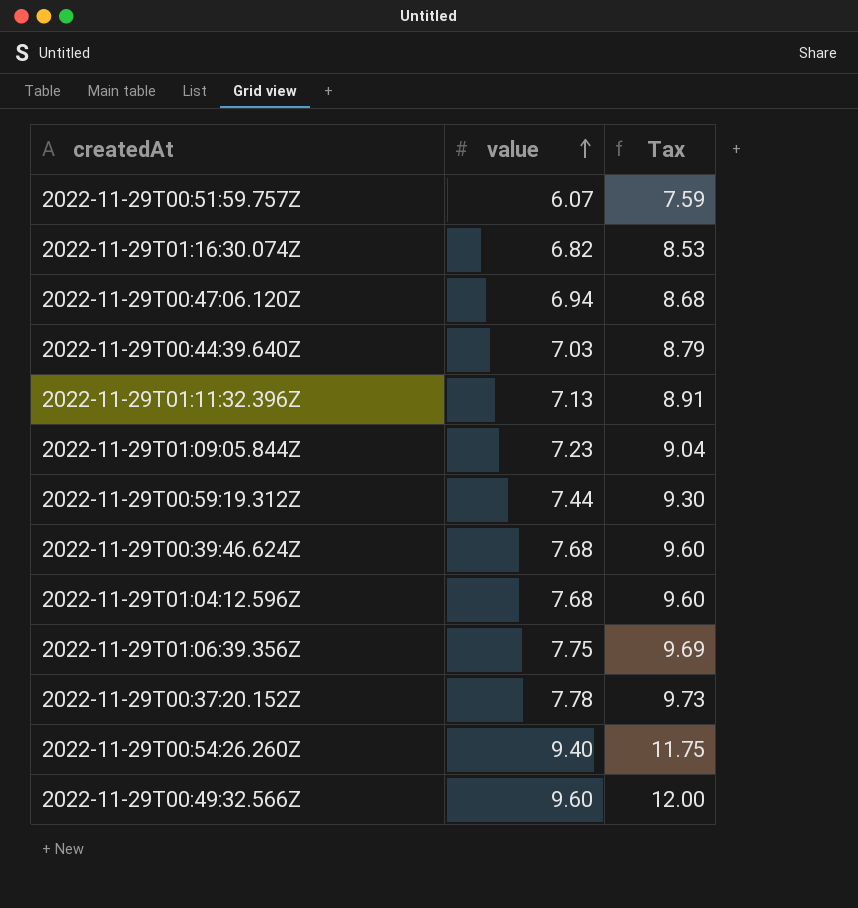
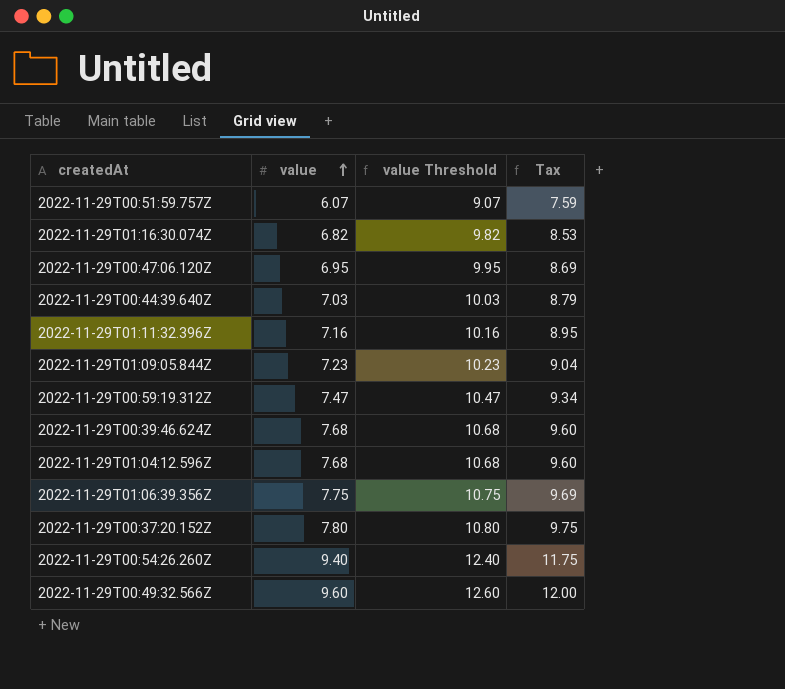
column value Threshold | formula: none -> [value] + 3
2022-11-29T00:47:06.120Z | value: 6.94 -> 6.95
2022-11-29T00:47:06.120Z | Tax: 8.68 -> 8.69
2022-11-29T01:11:32.396Z | value: 7.13 -> 7.16
2022-11-29T01:11:32.396Z | Tax: 8.91 -> 8.95
2022-11-29T00:59:19.312Z | value: 7.44 -> 7.47
2022-11-29T00:59:19.312Z | Tax: 9.30 -> 9.34
2022-11-29T00:37:20.152Z | value: 7.78 -> 7.80
2022-11-29T00:37:20.152Z | Tax: 9.73 -> 9.75

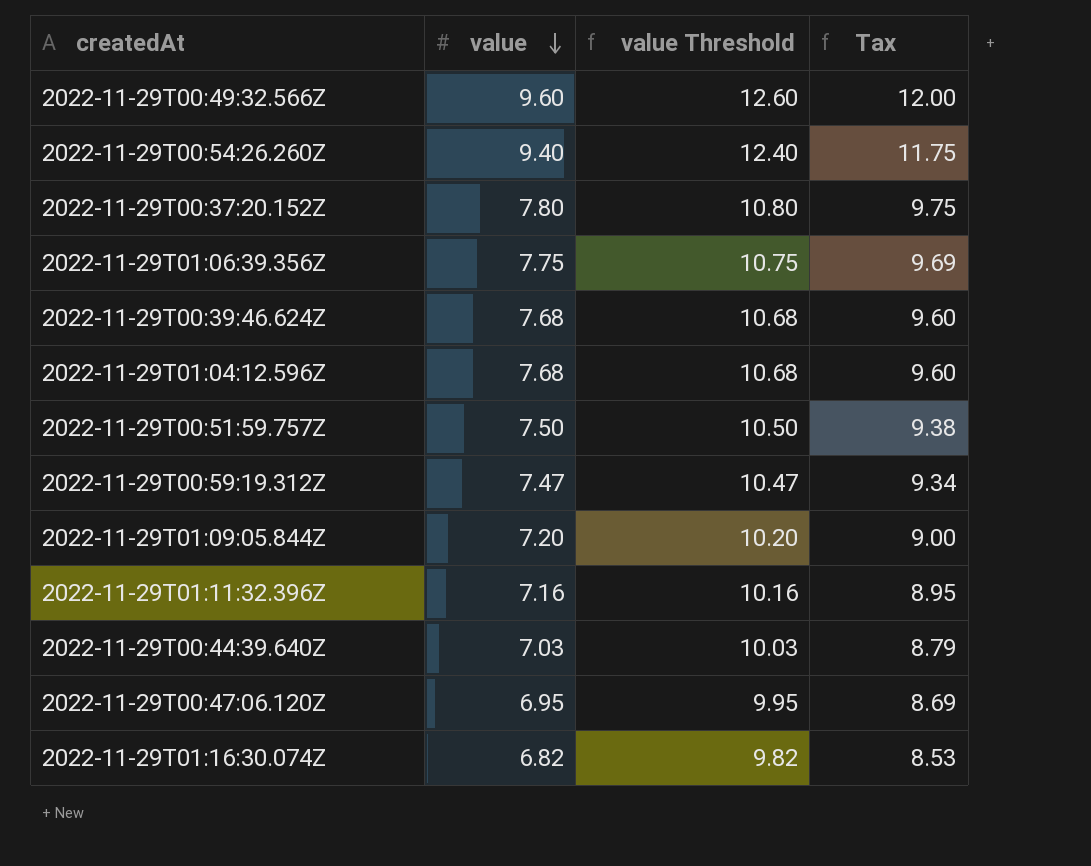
row order: value ascending -> value descending
2022-11-29T00:51:59.757Z | value: 6.07 -> 7.50
2022-11-29T00:51:59.757Z | value Threshold: 9.07 -> 10.50
2022-11-29T00:51:59.757Z | Tax: 7.59 -> 9.38
2022-11-29T01:09:05.844Z | value: 7.23 -> 7.20
2022-11-29T01:09:05.844Z | value Threshold: 10.23 -> 10.20
2022-11-29T01:09:05.844Z | Tax: 9.04 -> 9.00

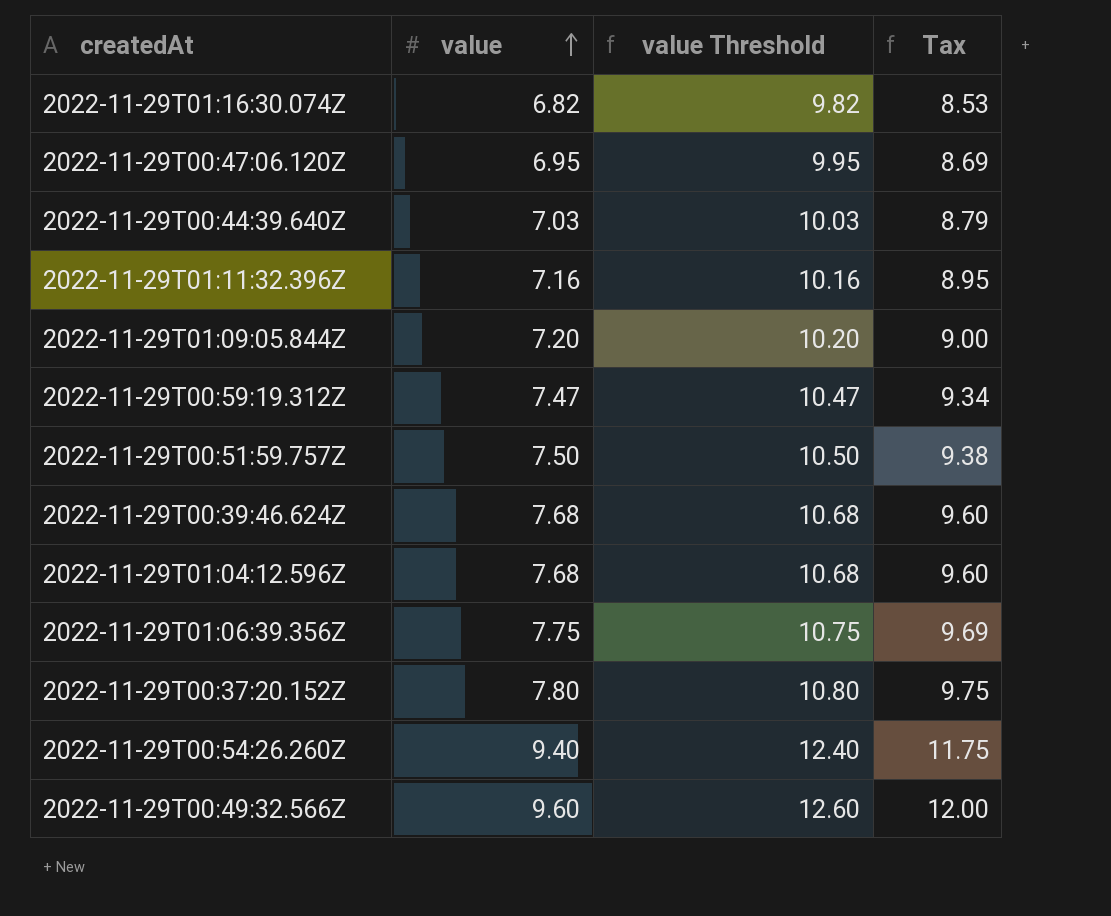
row order: value descending -> value ascending

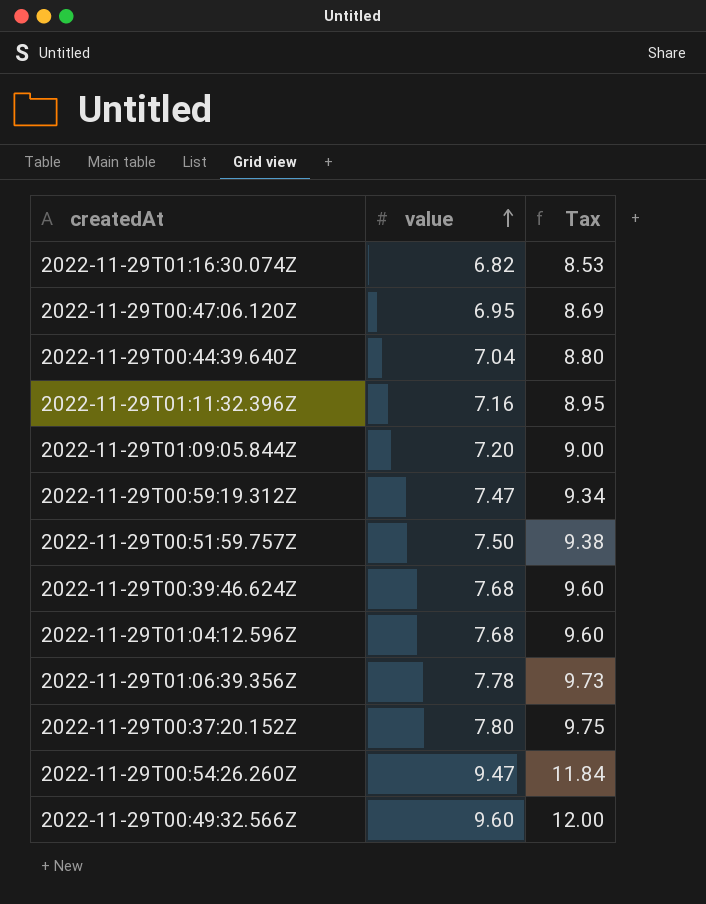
column value Threshold | formula: [value] + 3 -> none
2022-11-29T00:44:39.640Z | value: 7.03 -> 7.04
2022-11-29T00:44:39.640Z | Tax: 8.79 -> 8.80
2022-11-29T01:06:39.356Z | value: 7.75 -> 7.78
2022-11-29T01:06:39.356Z | Tax: 9.69 -> 9.73
2022-11-29T00:54:26.260Z | value: 9.40 -> 9.47
2022-11-29T00:54:26.260Z | Tax: 11.75 -> 11.84

